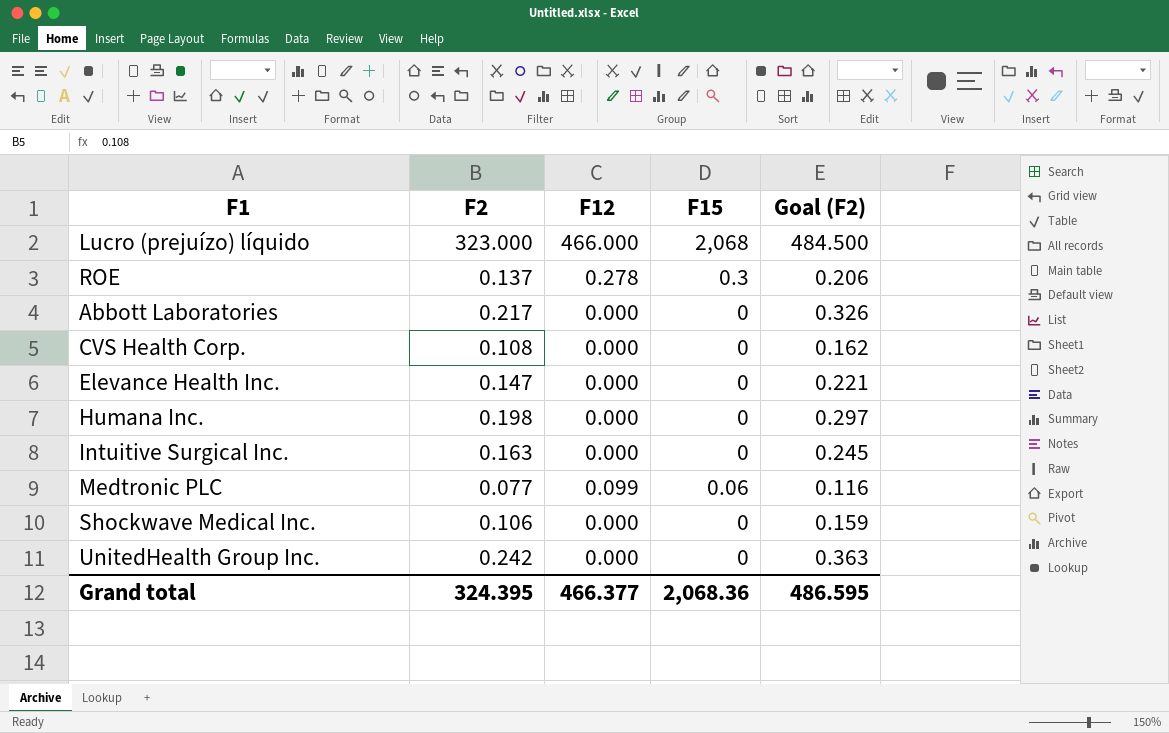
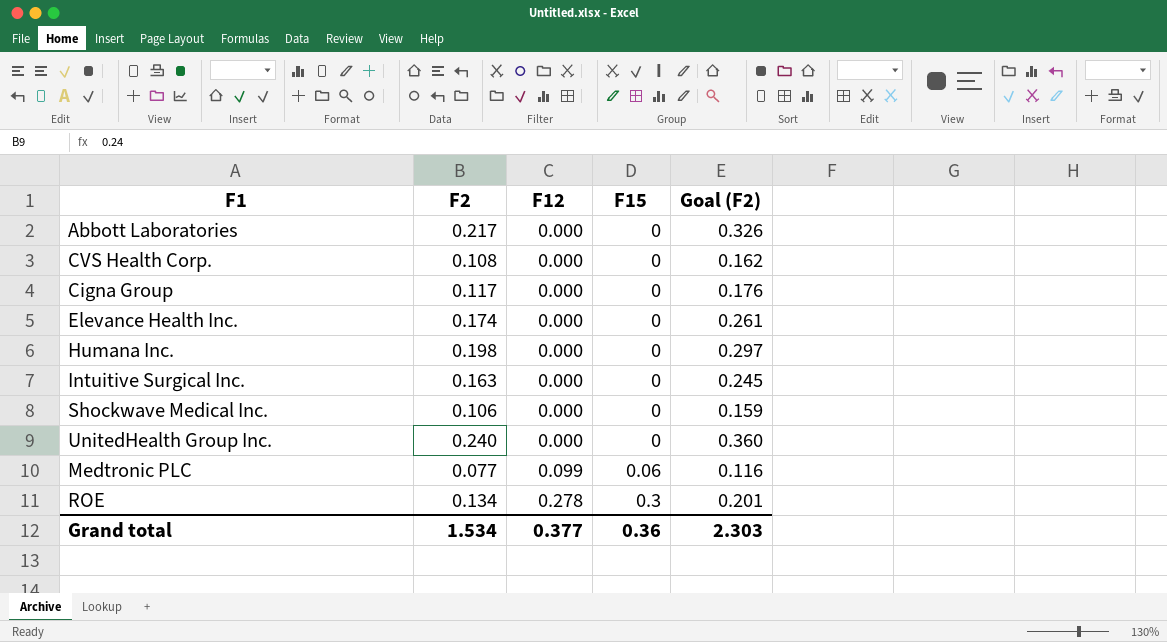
row order: none -> F12 ascending
row Lucro (prejuízo) líquido: 323.000 | 466.000 | 2,068 | 484.500 -> none
row Cigna Group: none -> 0.117 | 0.000 | 0 | 0.176
Elevance Health Inc. | F2: 0.147 -> 0.174
Elevance Health Inc. | Goal (F2): 0.221 -> 0.261
UnitedHealth Group Inc. | F2: 0.242 -> 0.240
UnitedHealth Group Inc. | Goal (F2): 0.363 -> 0.360
ROE | F2: 0.137 -> 0.134
ROE | Goal (F2): 0.206 -> 0.201
Grand total | F2: 324.395 -> 1.534
Grand total | F12: 466.377 -> 0.377
Grand total | F15: 2,068.36 -> 0.36
Grand total | Goal (F2): 486.595 -> 2.303

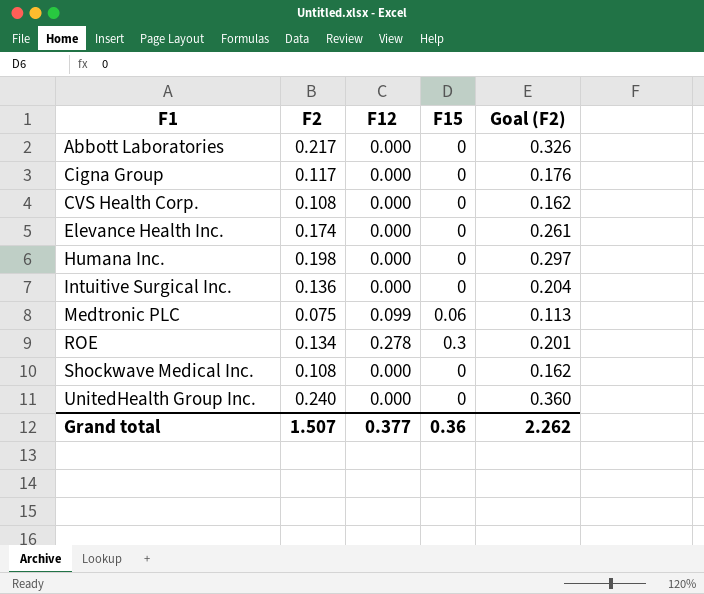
row order: F12 ascending -> F1 ascending
Intuitive Surgical Inc. | F2: 0.163 -> 0.136
Intuitive Surgical Inc. | Goal (F2): 0.245 -> 0.204
Medtronic PLC | F2: 0.077 -> 0.075
Medtronic PLC | Goal (F2): 0.116 -> 0.113
Shockwave Medical Inc. | F2: 0.106 -> 0.108
Shockwave Medical Inc. | Goal (F2): 0.159 -> 0.162
Grand total | F2: 1.534 -> 1.507
Grand total | Goal (F2): 2.303 -> 2.262

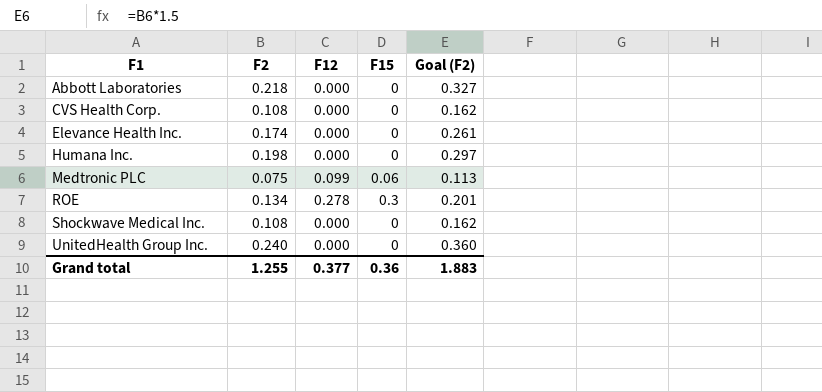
row Cigna Group: 0.117 | 0.000 | 0 | 0.176 -> none
row Intuitive Surgical Inc.: 0.136 | 0.000 | 0 | 0.204 -> none
Abbott Laboratories | F2: 0.217 -> 0.218
Abbott Laboratories | Goal (F2): 0.326 -> 0.327
Grand total | F2: 1.507 -> 1.255
Grand total | Goal (F2): 2.262 -> 1.883

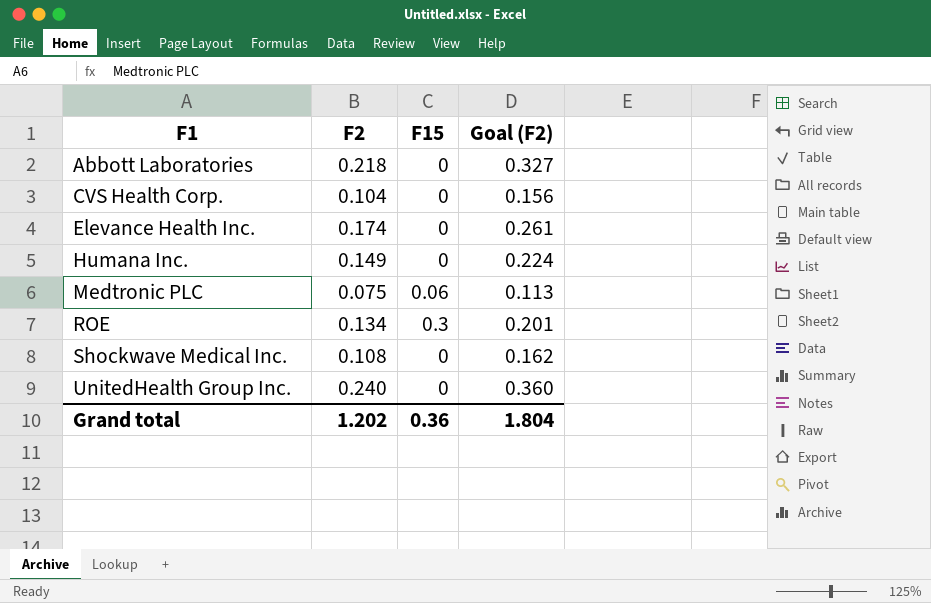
column F12 | position: 3 -> none
CVS Health Corp. | F2: 0.108 -> 0.104
CVS Health Corp. | Goal (F2): 0.162 -> 0.156
Humana Inc. | F2: 0.198 -> 0.149
Humana Inc. | Goal (F2): 0.297 -> 0.224
Grand total | F2: 1.255 -> 1.202
Grand total | Goal (F2): 1.883 -> 1.804

